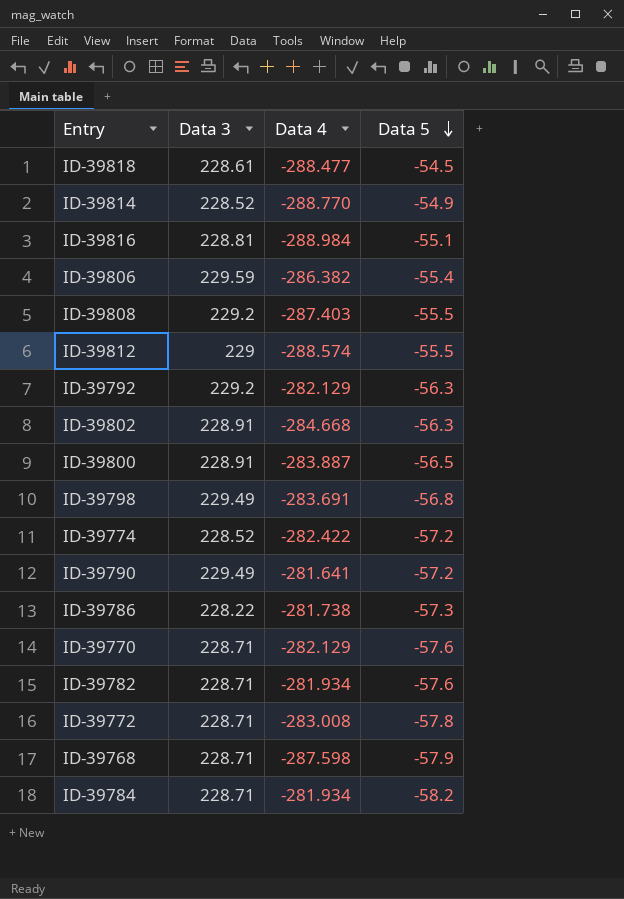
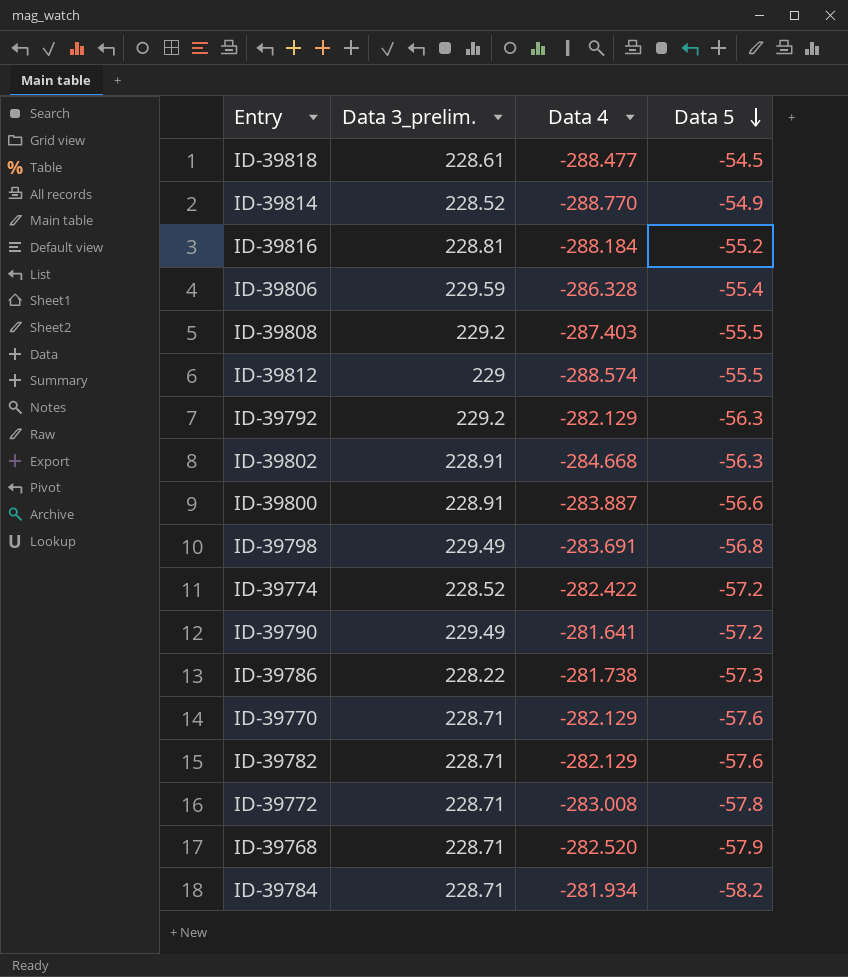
column name: Data 3 -> Data 3_prelim.
ID-39816 | Data 4: -288.984 -> -288.184
ID-39816 | Data 5: -55.1 -> -55.2
ID-39806 | Data 4: -286.382 -> -286.328
ID-39800 | Data 5: -56.5 -> -56.6
ID-39782 | Data 4: -281.934 -> -282.129
ID-39768 | Data 4: -287.598 -> -282.520

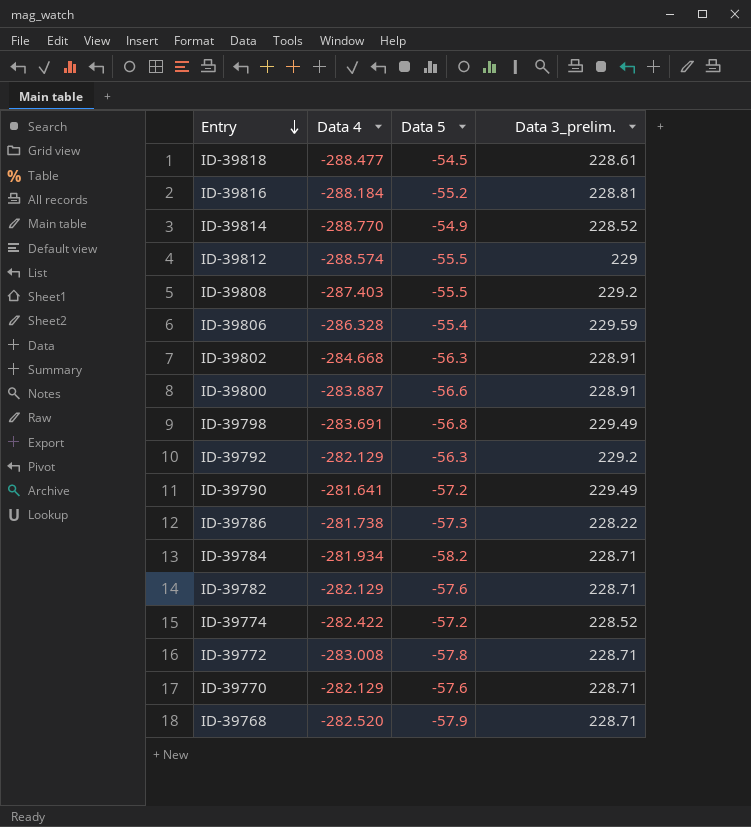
row order: Data 5 descending -> Entry descending
column Data 3_prelim. | position: 2 -> 4

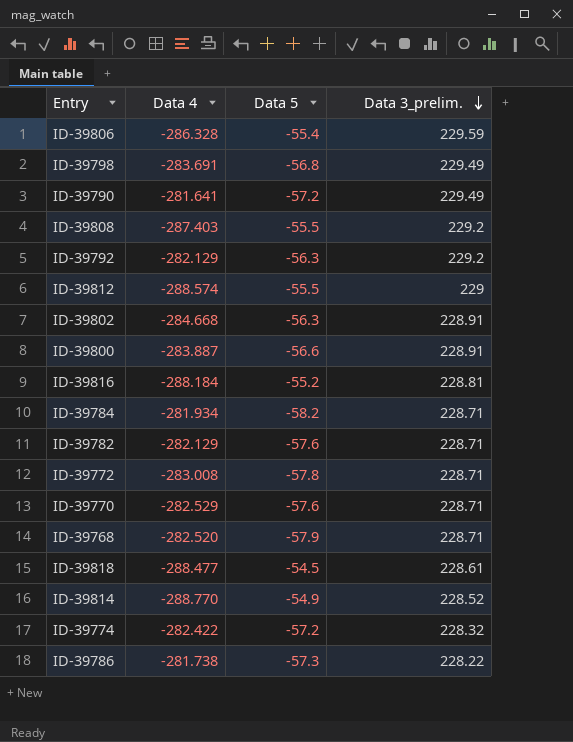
row order: Entry descending -> Data 3_prelim. descending
ID-39770 | Data 4: -282.129 -> -282.529
ID-39774 | Data 3_prelim.: 228.52 -> 228.32

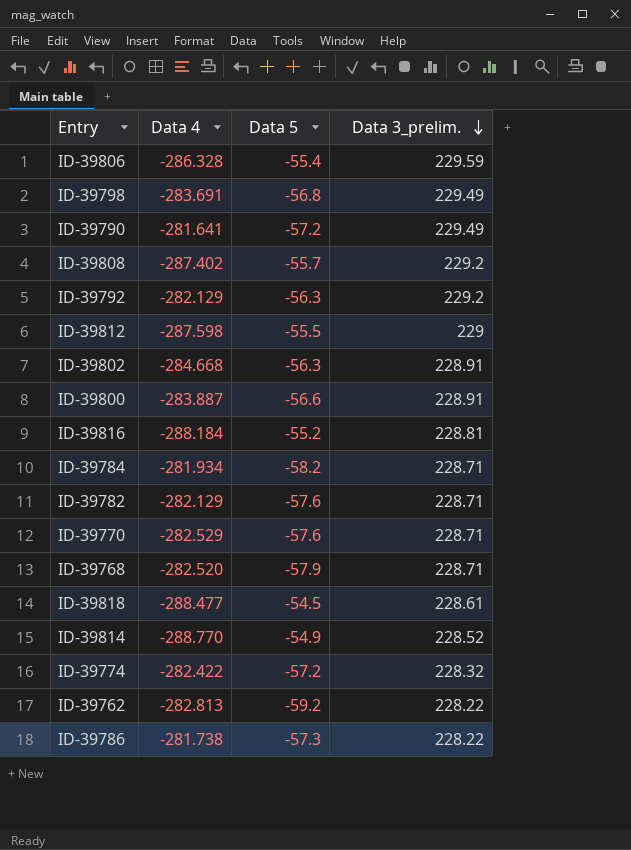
row ID-39772: -283.008 | -57.8 | 228.71 -> none
ID-39808 | Data 4: -287.403 -> -287.402
ID-39808 | Data 5: -55.5 -> -55.7
ID-39812 | Data 4: -288.574 -> -287.598
row ID-39762: none -> -282.813 | -59.2 | 228.22

